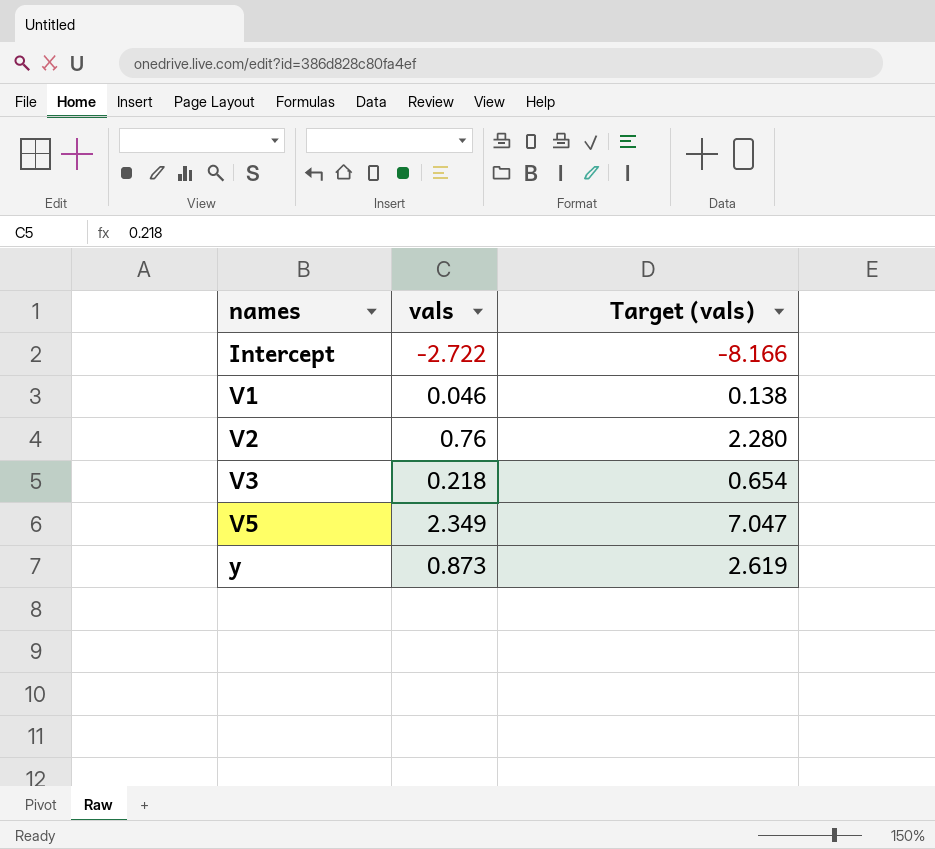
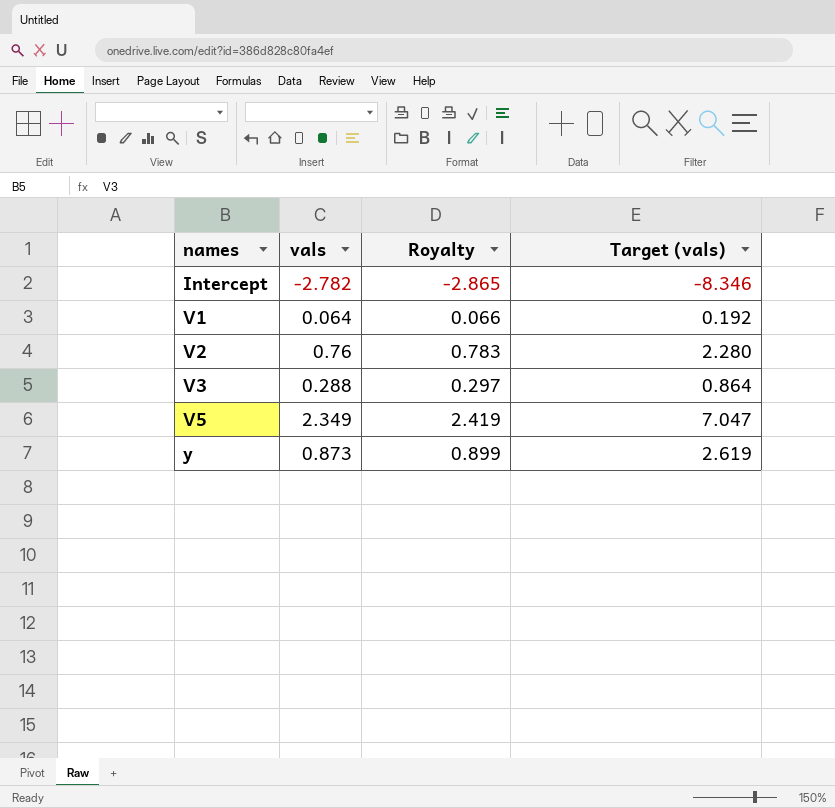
column Royalty | formula: none -> [vals] * 1.03
Intercept | vals: -2.722 -> -2.782
Intercept | Target (vals): -8.166 -> -8.346
V1 | vals: 0.046 -> 0.064
V1 | Target (vals): 0.138 -> 0.192
V3 | vals: 0.218 -> 0.288
V3 | Target (vals): 0.654 -> 0.864

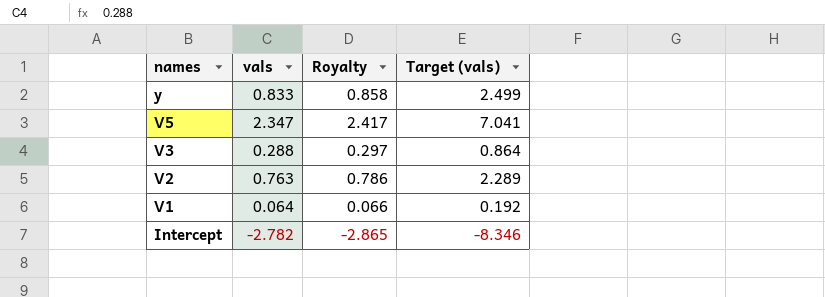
row order: names ascending -> names descending
y | vals: 0.873 -> 0.833
y | Royalty: 0.899 -> 0.858
y | Target (vals): 2.619 -> 2.499
V5 | vals: 2.349 -> 2.347
V5 | Royalty: 2.419 -> 2.417
V5 | Target (vals): 7.047 -> 7.041
V2 | vals: 0.76 -> 0.763
V2 | Royalty: 0.783 -> 0.786
V2 | Target (vals): 2.280 -> 2.289

